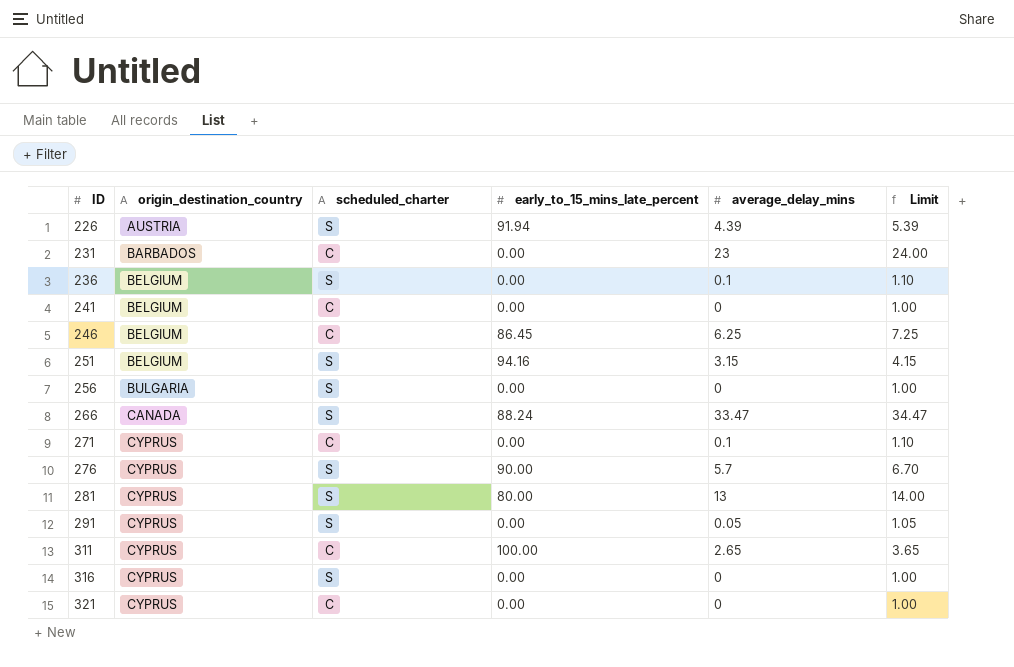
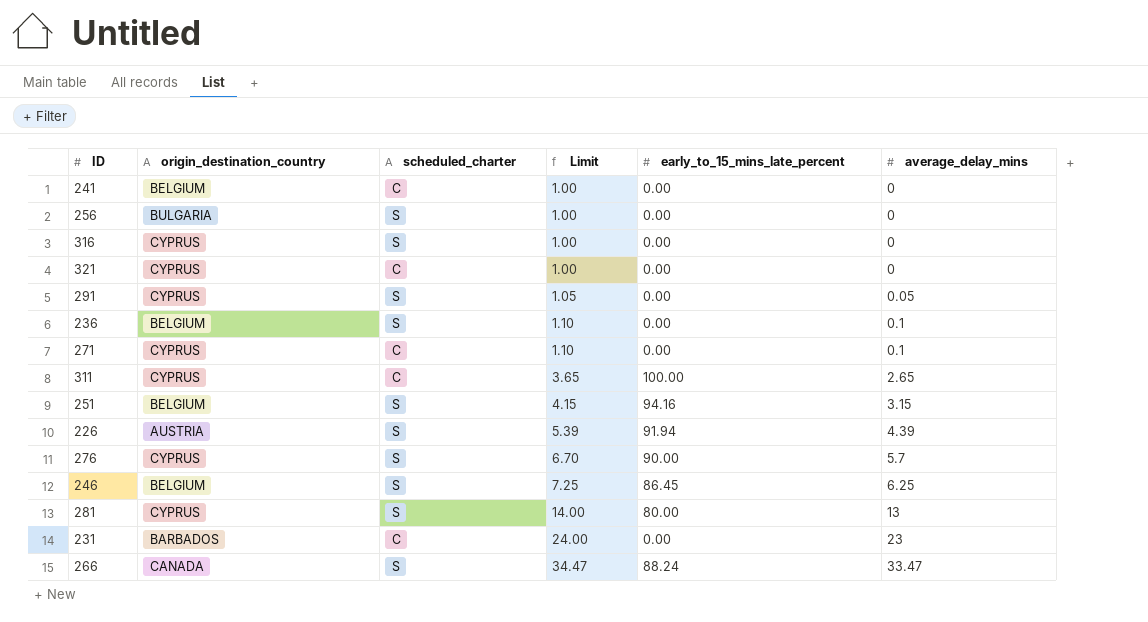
row order: ID ascending -> Limit ascending
column Limit | position: 6 -> 4
246 | scheduled_charter: C -> S

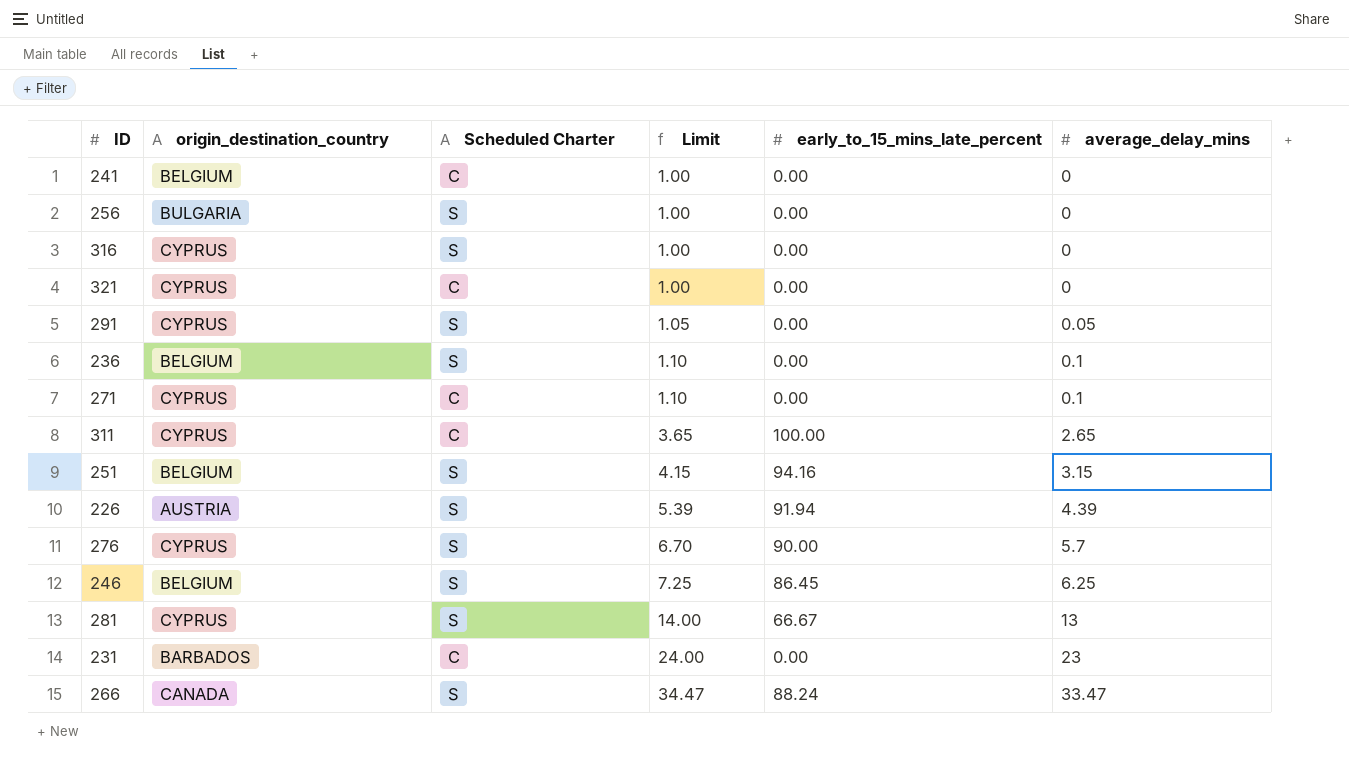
column name: scheduled_charter -> Scheduled Charter
281 | early_to_15_mins_late_percent: 80.00 -> 66.67

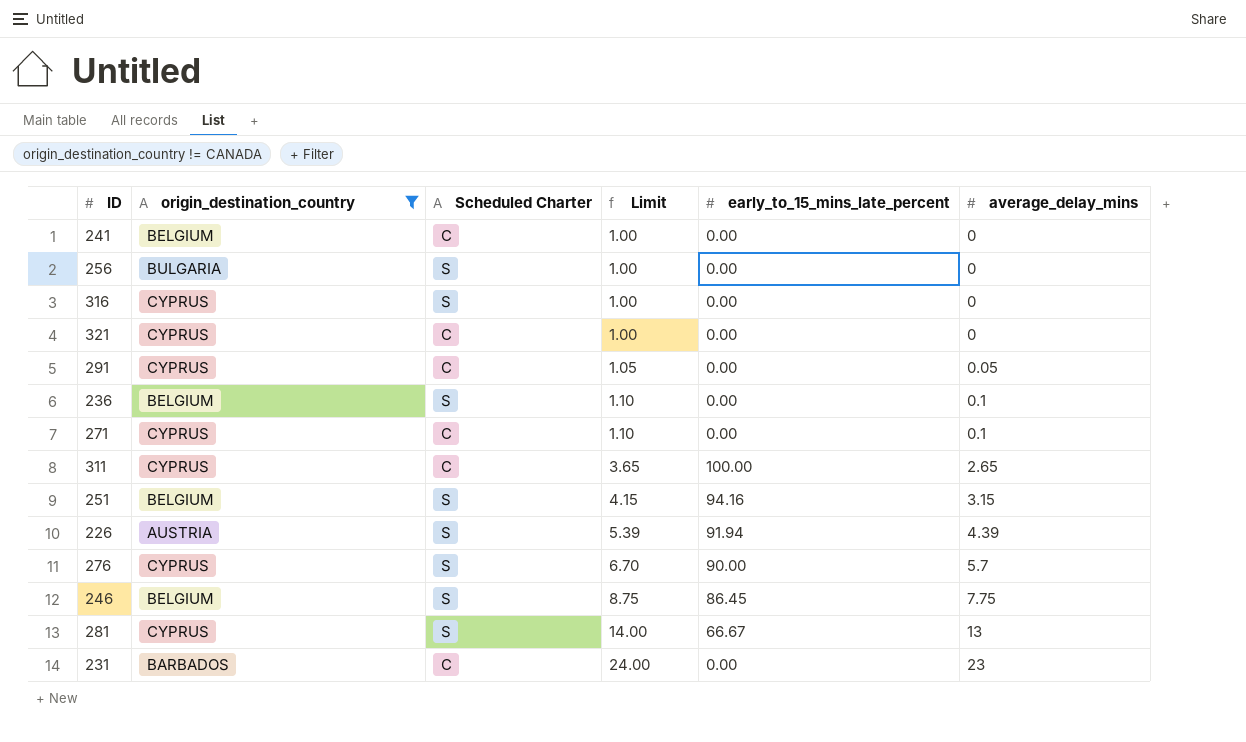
filter: none -> origin_destination_country != CANADA
291 | Scheduled Charter: S -> C
246 | Limit: 7.25 -> 8.75
246 | average_delay_mins: 6.25 -> 7.75

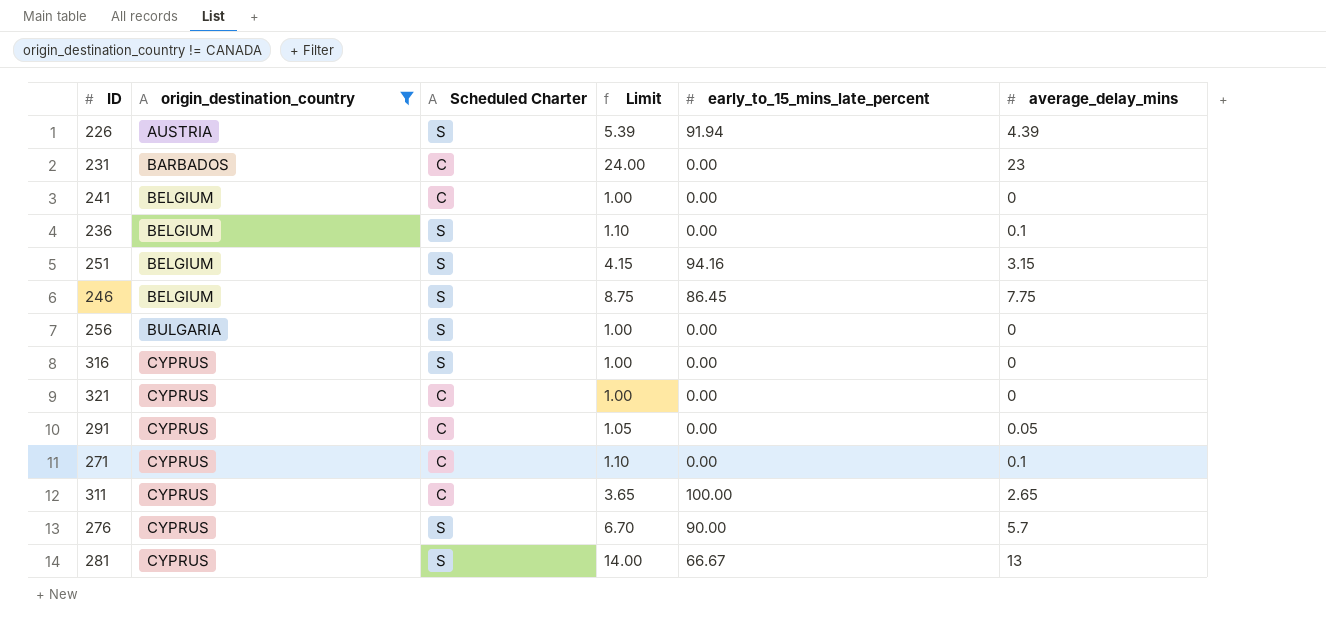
row order: Limit ascending -> origin_destination_country ascending

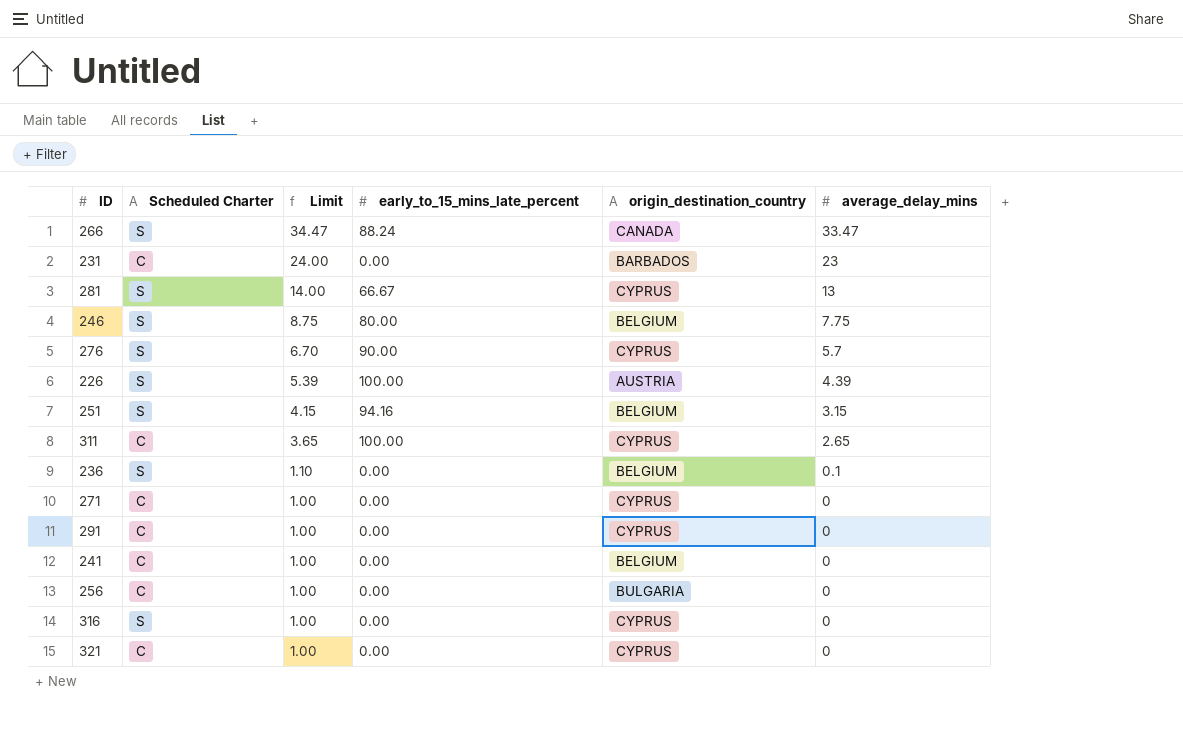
filter: origin_destination_country != CANADA -> none
row order: origin_destination_country ascending -> Limit descending
column origin_destination_country | position: 2 -> 5
246 | early_to_15_mins_late_percent: 86.45 -> 80.00
226 | early_to_15_mins_late_percent: 91.94 -> 100.00
271 | Limit: 1.10 -> 1.00
271 | average_delay_mins: 0.1 -> 0
291 | Limit: 1.05 -> 1.00
291 | average_delay_mins: 0.05 -> 0
256 | Scheduled Charter: S -> C

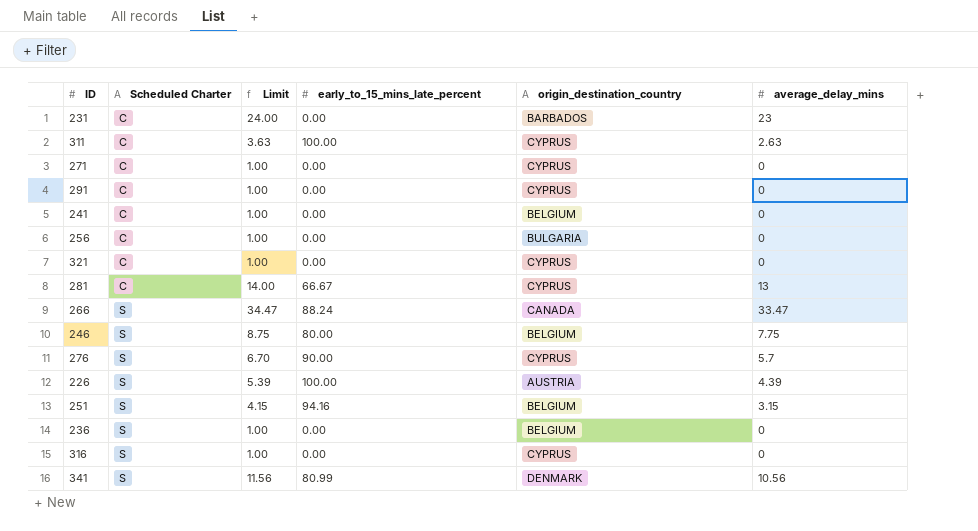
row order: Limit descending -> Scheduled Charter ascending
311 | Limit: 3.65 -> 3.63
311 | average_delay_mins: 2.65 -> 2.63
281 | Scheduled Charter: S -> C
236 | Limit: 1.10 -> 1.00
236 | average_delay_mins: 0.1 -> 0
row 341: none -> S | 11.56 | 80.99 | DENMARK | 10.56

